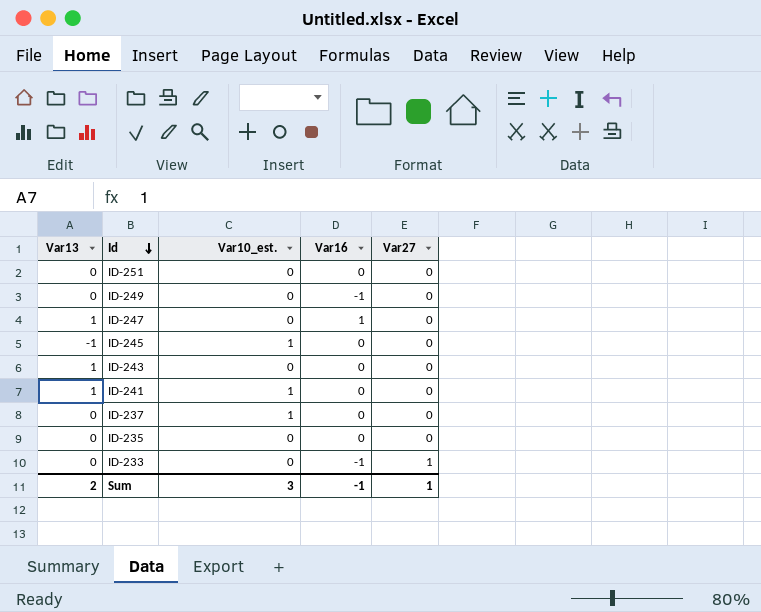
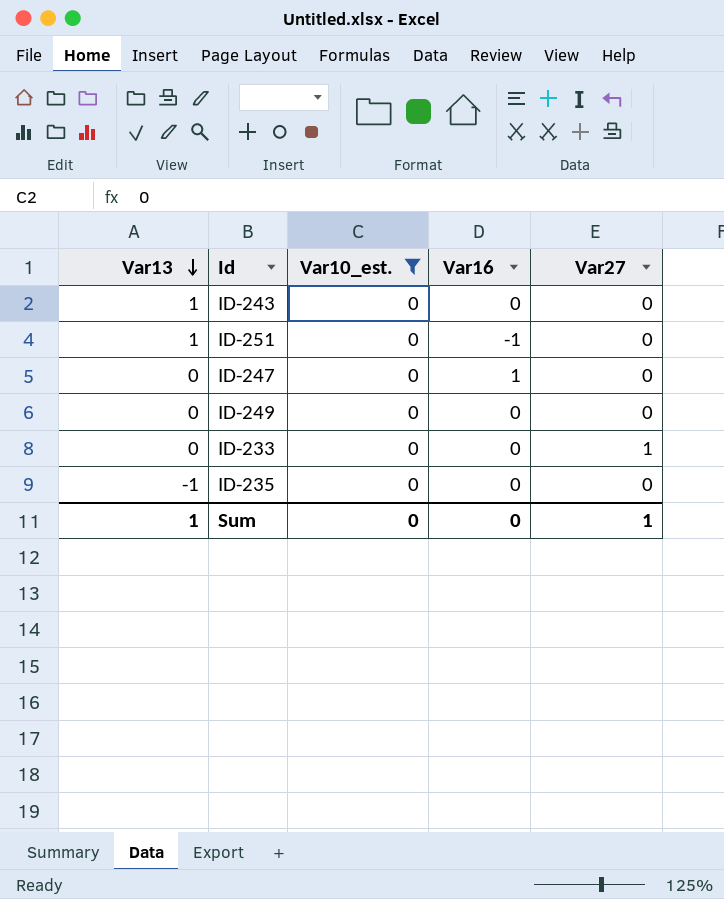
filter: none -> Var10_est. = 0
row order: Id descending -> Var13 descending
ID-251 | Var13: 0 -> 1
ID-251 | Var16: 0 -> -1
ID-247 | Var13: 1 -> 0
ID-249 | Var16: -1 -> 0
ID-233 | Var16: -1 -> 0
ID-235 | Var13: 0 -> -1
Sum | Var13: 2 -> 1
Sum | Var10_est.: 3 -> 0
Sum | Var16: -1 -> 0

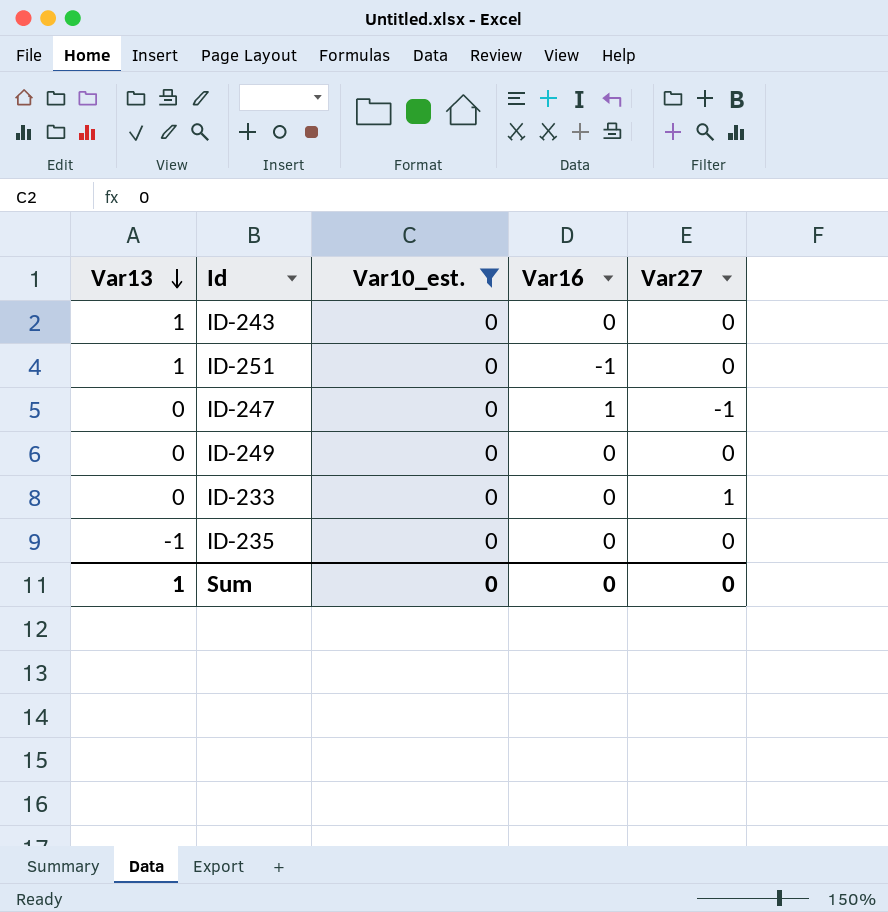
ID-247 | Var27: 0 -> -1
Sum | Var27: 1 -> 0

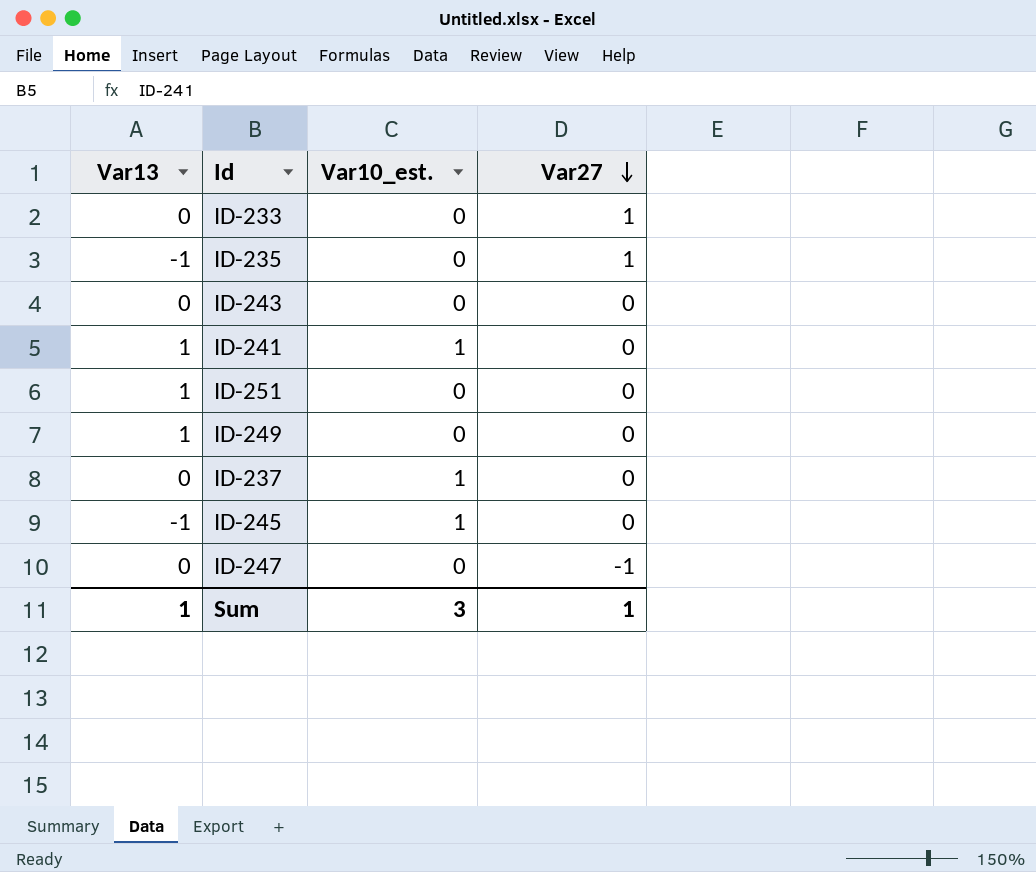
filter: Var10_est. = 0 -> none
row order: Var13 descending -> Var27 descending
column Var16 | position: 4 -> none
ID-235 | Var27: 0 -> 1
ID-243 | Var13: 1 -> 0
ID-249 | Var13: 0 -> 1
Sum | Var10_est.: 0 -> 3
Sum | Var27: 0 -> 1

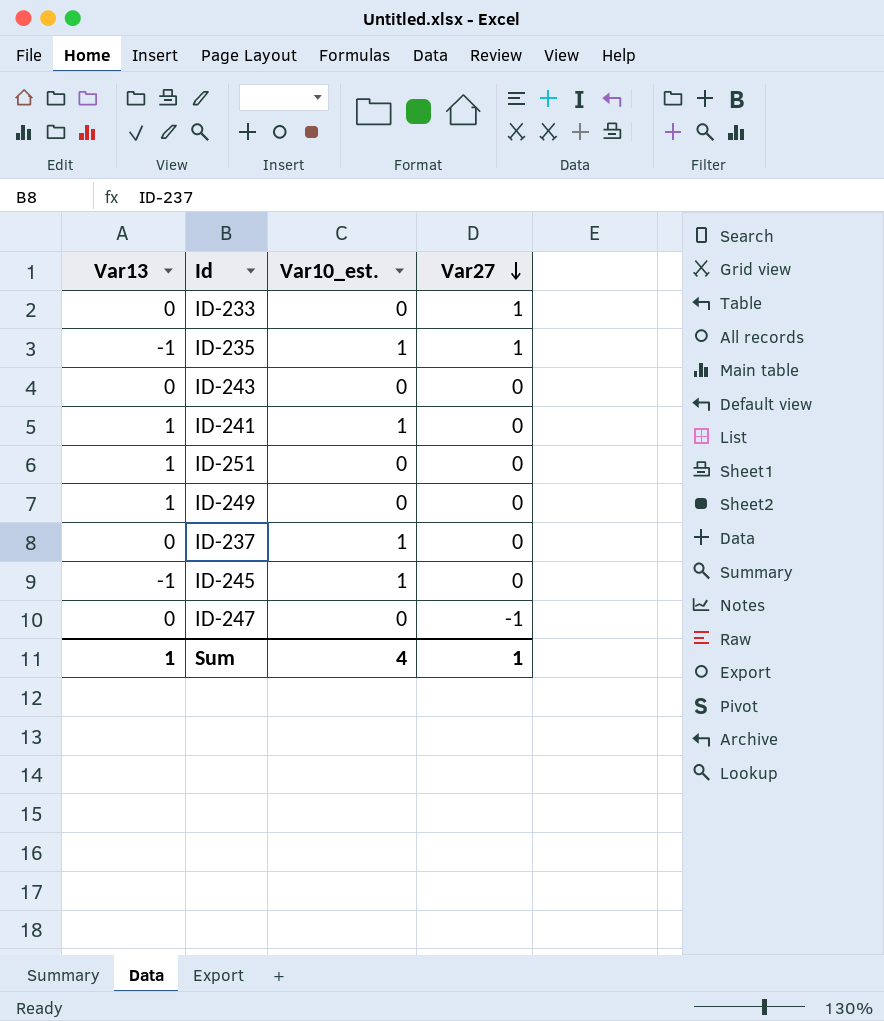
ID-235 | Var10_est.: 0 -> 1
Sum | Var10_est.: 3 -> 4

